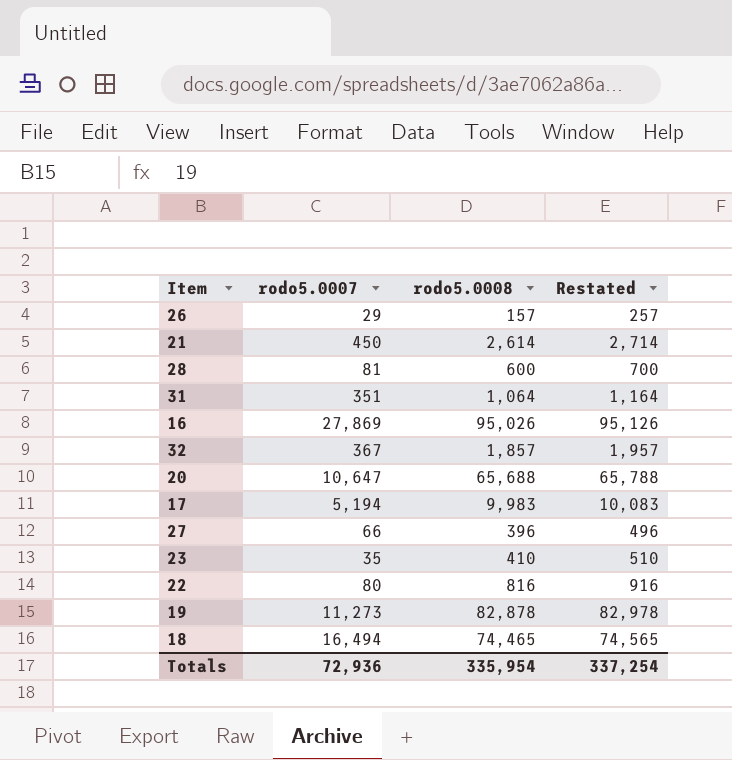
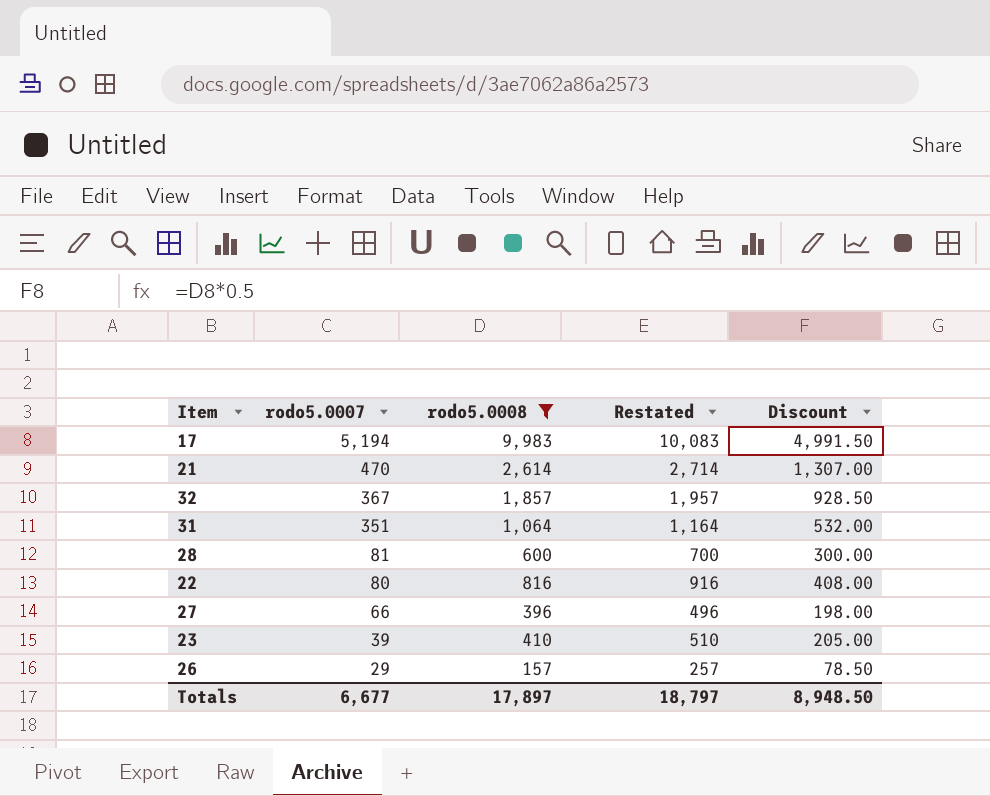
filter: none -> rodo5.0008 <= 9,983
row order: none -> rodo5.0007 descending
column Discount | formula: none -> [rodo5.0008] * 0.5
21 | rodo5.0007: 450 -> 470
23 | rodo5.0007: 35 -> 39
Totals | rodo5.0007: 72,936 -> 6,677
Totals | rodo5.0008: 335,954 -> 17,897
Totals | Restated: 337,254 -> 18,797

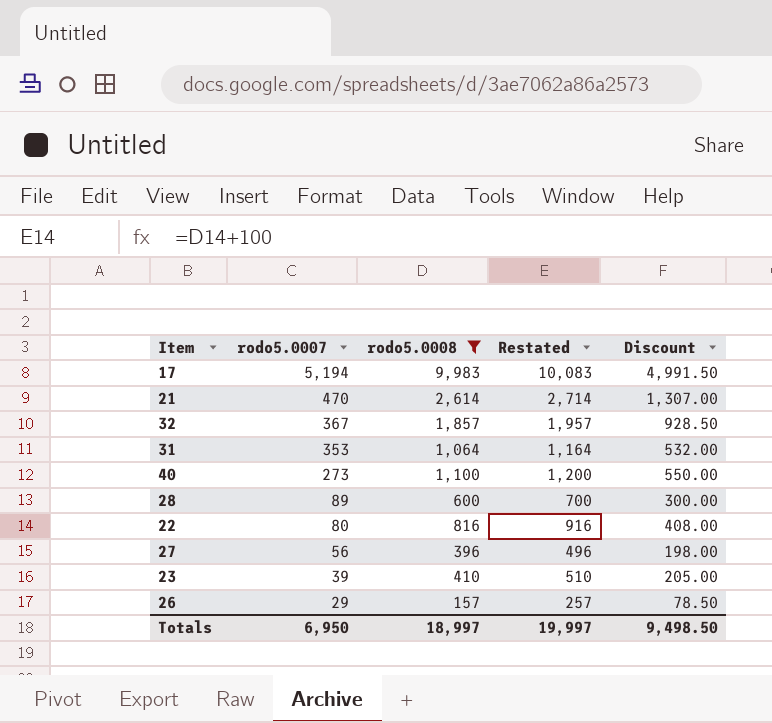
31 | rodo5.0007: 351 -> 353
row 40: none -> 273 | 1,100 | 1,200 | 550.00
28 | rodo5.0007: 81 -> 89
27 | rodo5.0007: 66 -> 56
Totals | rodo5.0007: 6,677 -> 6,950
Totals | rodo5.0008: 17,897 -> 18,997
Totals | Restated: 18,797 -> 19,997
Totals | Discount: 8,948.50 -> 9,498.50

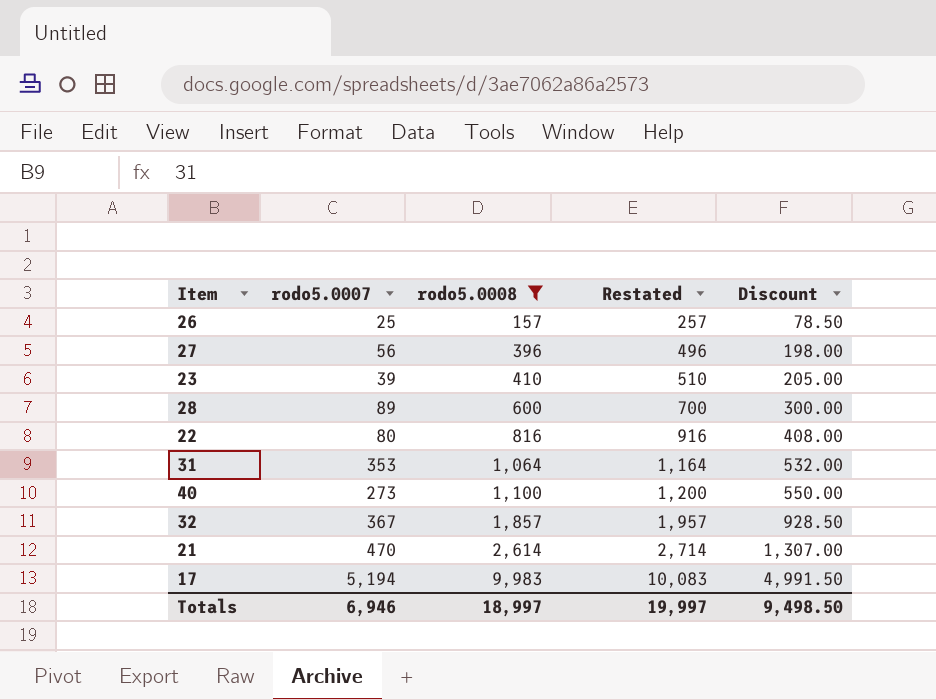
row order: rodo5.0007 descending -> rodo5.0008 ascending
26 | rodo5.0007: 29 -> 25
Totals | rodo5.0007: 6,950 -> 6,946

